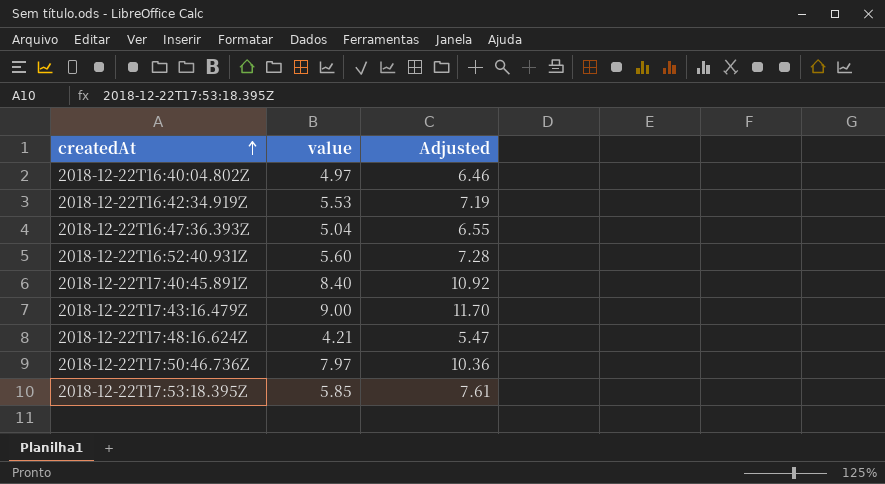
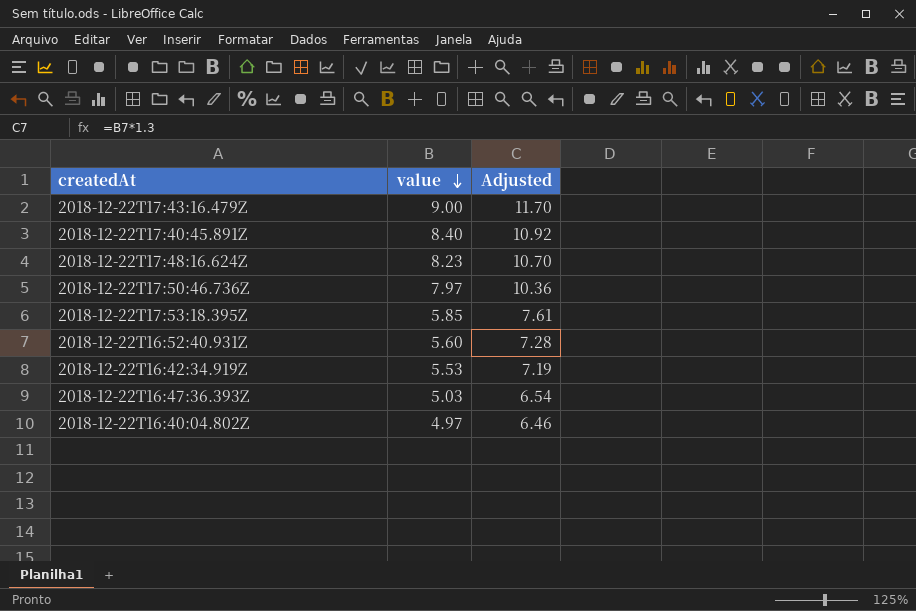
row order: createdAt ascending -> value descending
2018-12-22T17:48:16.624Z | value: 4.21 -> 8.23
2018-12-22T17:48:16.624Z | Adjusted: 5.47 -> 10.70
2018-12-22T16:47:36.393Z | value: 5.04 -> 5.03
2018-12-22T16:47:36.393Z | Adjusted: 6.55 -> 6.54

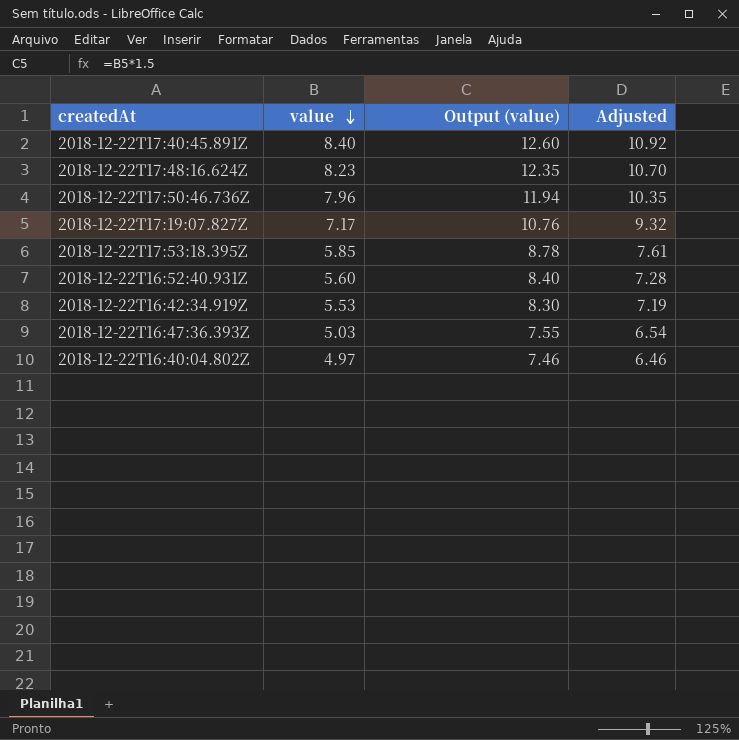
column Output (value) | formula: none -> [value] * 1.5
row 2018-12-22T17:43:16.479Z: 9.00 | 11.70 -> none
2018-12-22T17:50:46.736Z | value: 7.97 -> 7.96
2018-12-22T17:50:46.736Z | Adjusted: 10.36 -> 10.35
row 2018-12-22T17:19:07.827Z: none -> 7.17 | 10.76 | 9.32

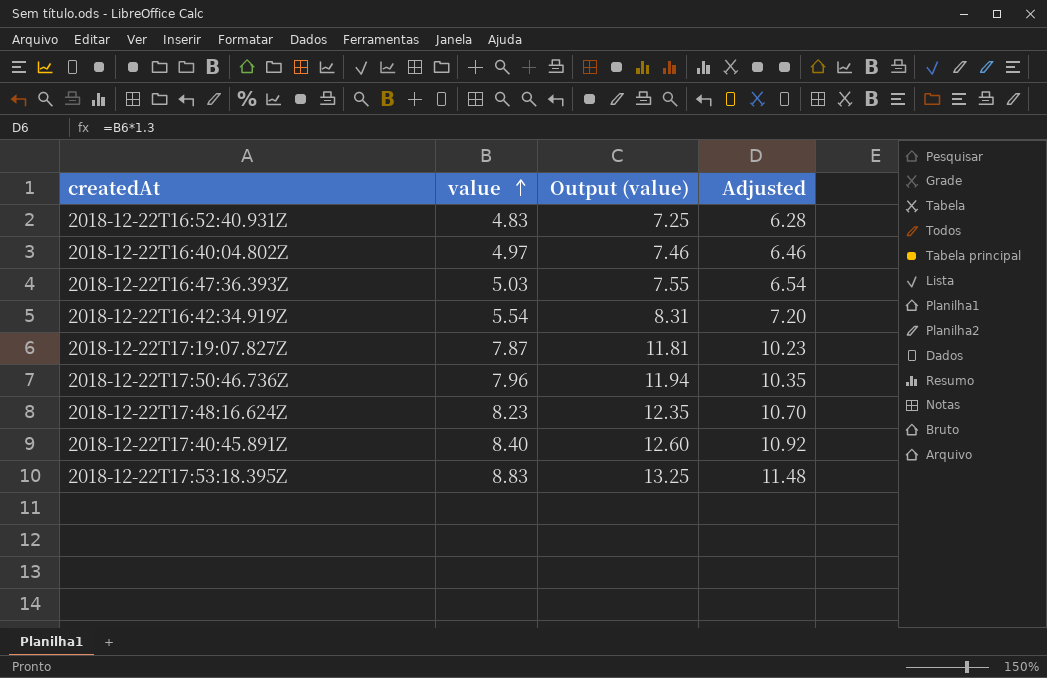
row order: value descending -> value ascending
2018-12-22T16:52:40.931Z | value: 5.60 -> 4.83
2018-12-22T16:52:40.931Z | Output (value): 8.40 -> 7.25
2018-12-22T16:52:40.931Z | Adjusted: 7.28 -> 6.28
2018-12-22T16:42:34.919Z | value: 5.53 -> 5.54
2018-12-22T16:42:34.919Z | Output (value): 8.30 -> 8.31
2018-12-22T16:42:34.919Z | Adjusted: 7.19 -> 7.20
2018-12-22T17:19:07.827Z | value: 7.17 -> 7.87
2018-12-22T17:19:07.827Z | Output (value): 10.76 -> 11.81
2018-12-22T17:19:07.827Z | Adjusted: 9.32 -> 10.23
2018-12-22T17:53:18.395Z | value: 5.85 -> 8.83
2018-12-22T17:53:18.395Z | Output (value): 8.78 -> 13.25
2018-12-22T17:53:18.395Z | Adjusted: 7.61 -> 11.48

